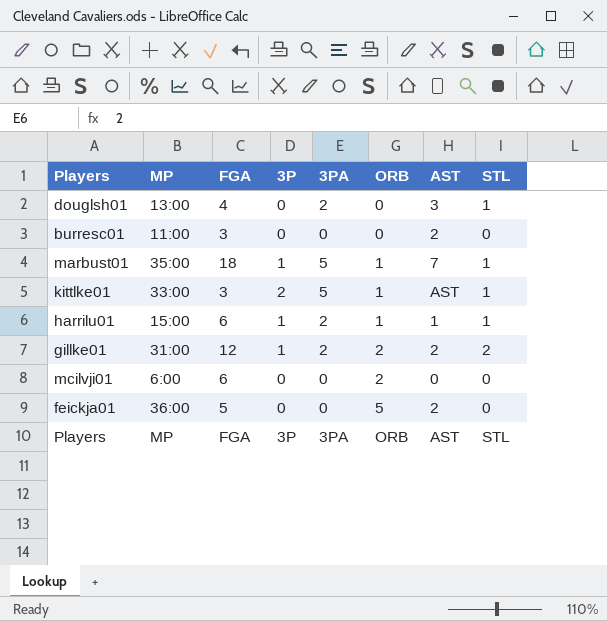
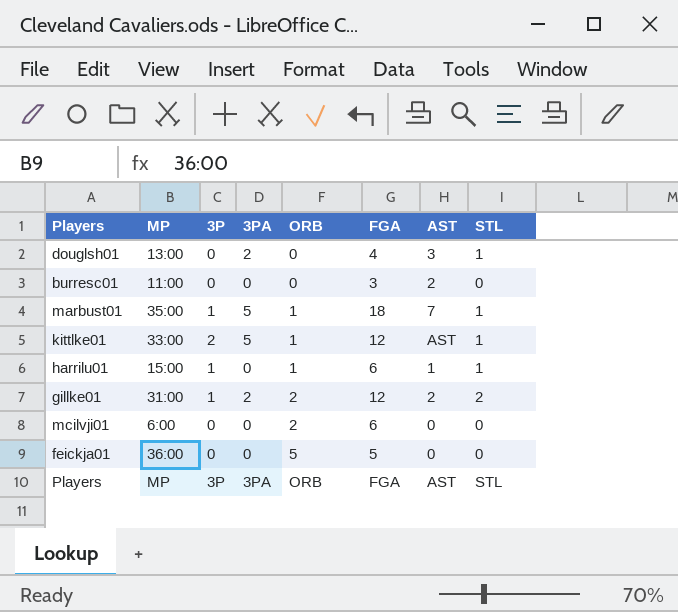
column FGA | position: 3 -> 6
kittlke01 | FGA: 3 -> 12
harrilu01 | 3PA: 2 -> 0
feickja01 | AST: 2 -> 0

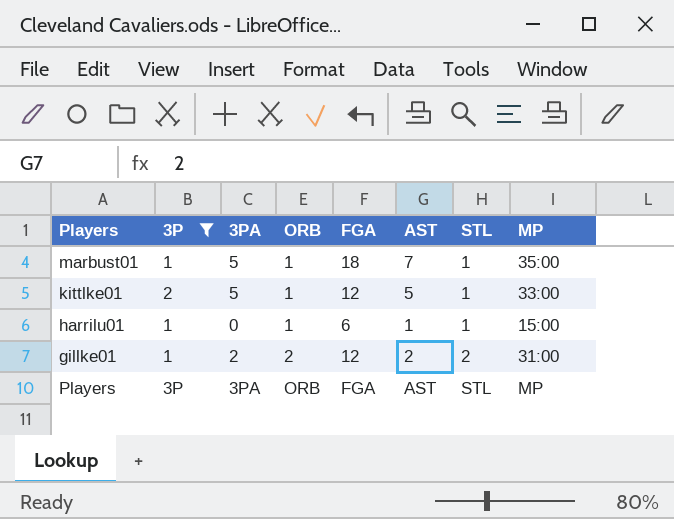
filter: none -> 3P != 0
column MP | position: 2 -> 8
kittlke01 | AST: AST -> 5

